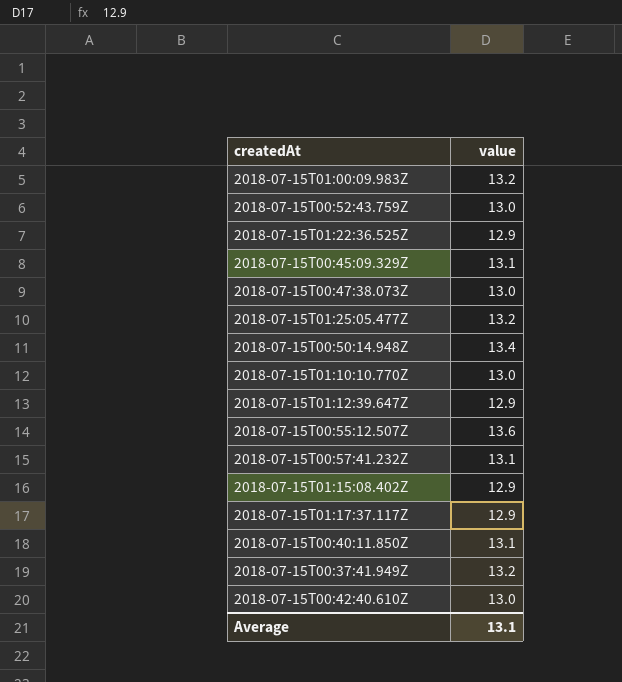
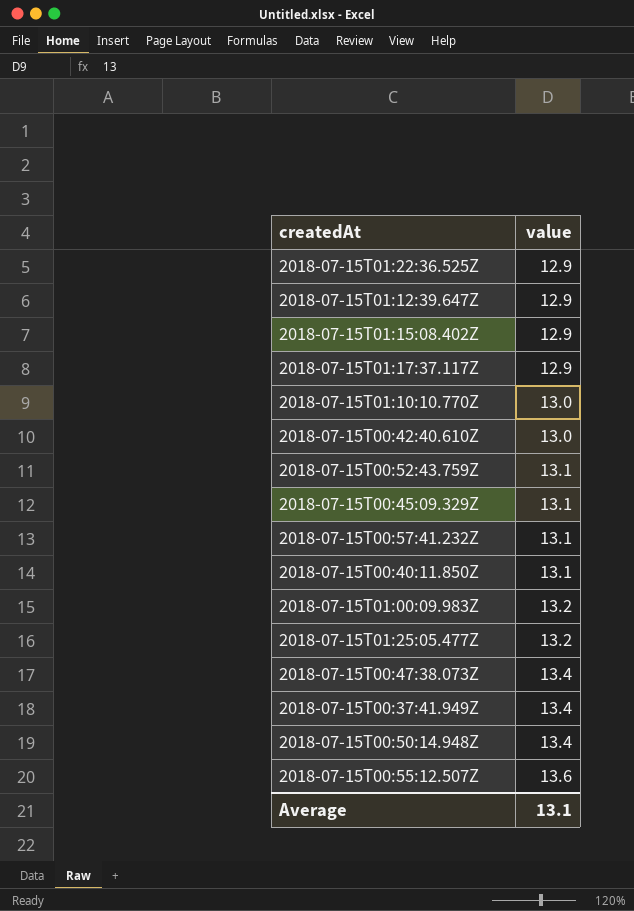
row order: none -> value ascending
2018-07-15T00:52:43.759Z | value: 13.0 -> 13.1
2018-07-15T00:47:38.073Z | value: 13.0 -> 13.4
2018-07-15T00:37:41.949Z | value: 13.2 -> 13.4

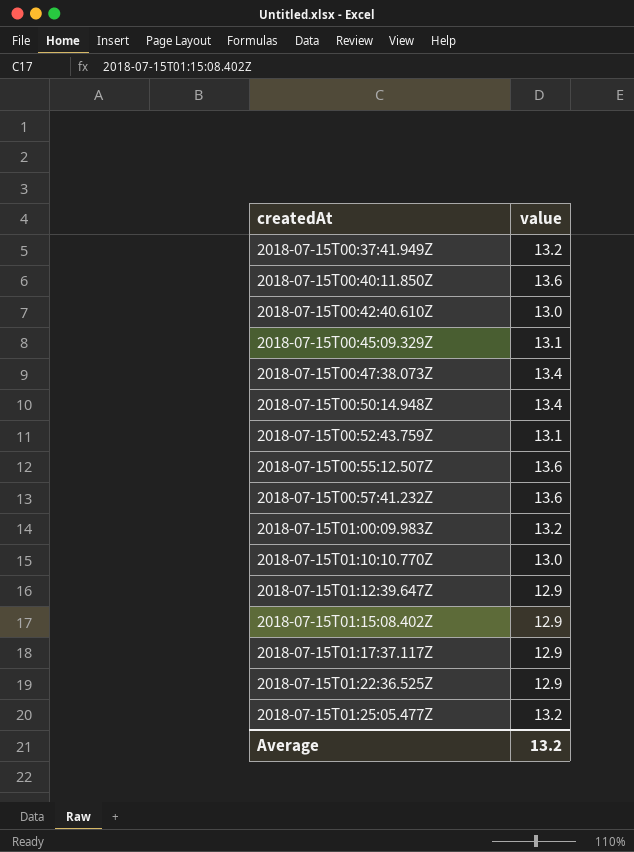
row order: value ascending -> createdAt ascending
2018-07-15T00:37:41.949Z | value: 13.4 -> 13.2
2018-07-15T00:40:11.850Z | value: 13.1 -> 13.6
2018-07-15T00:57:41.232Z | value: 13.1 -> 13.6
Average | value: 13.1 -> 13.2

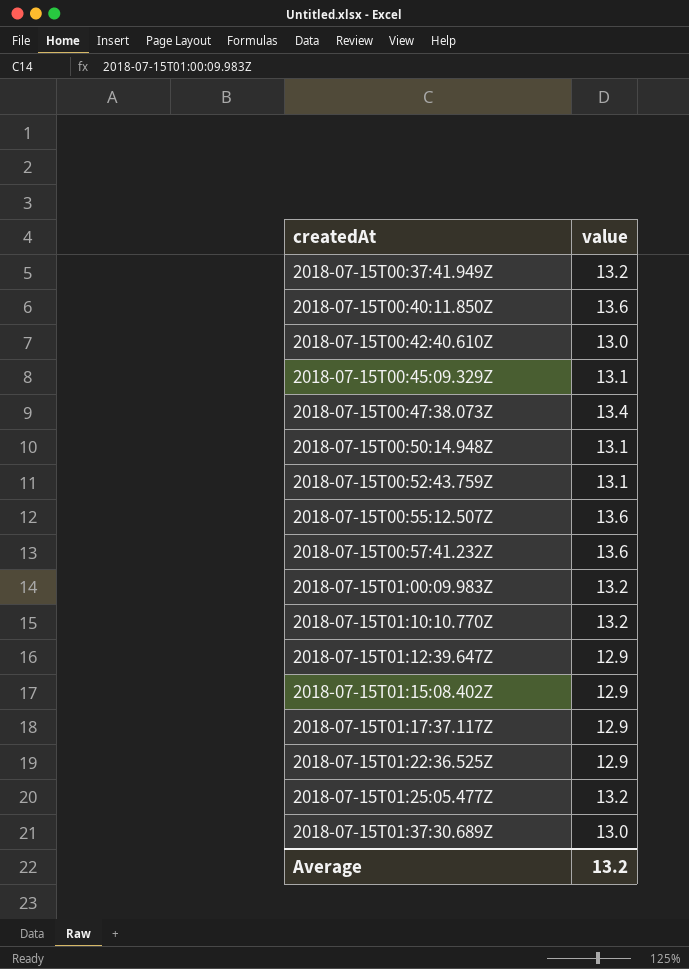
2018-07-15T00:50:14.948Z | value: 13.4 -> 13.1
2018-07-15T01:10:10.770Z | value: 13.0 -> 13.2
row 2018-07-15T01:37:30.689Z: none -> 13.0

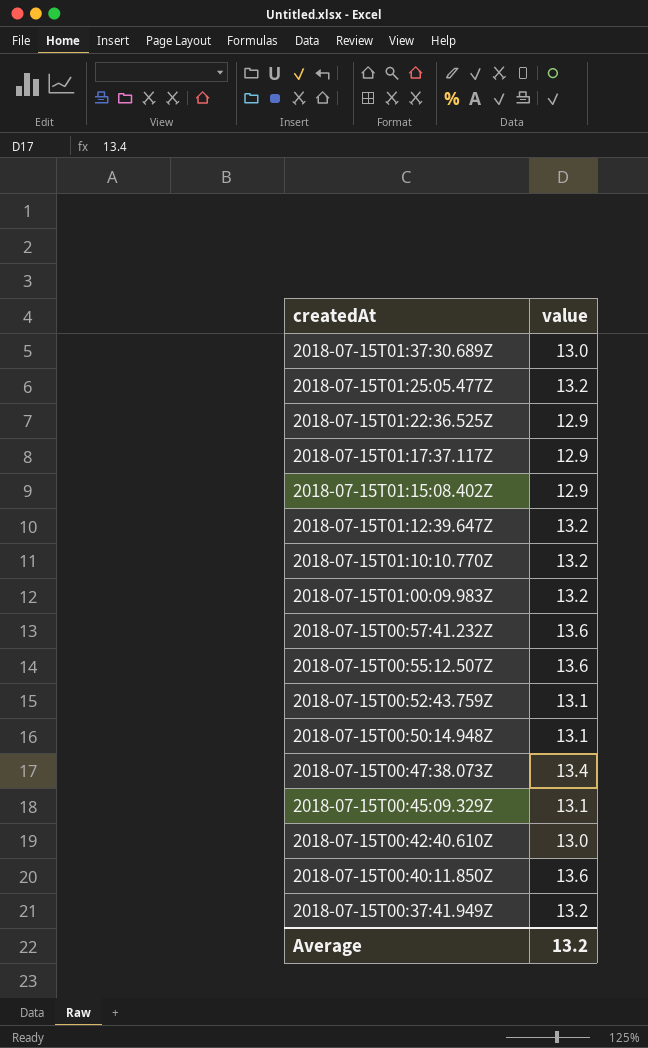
row order: createdAt ascending -> createdAt descending
2018-07-15T01:12:39.647Z | value: 12.9 -> 13.2

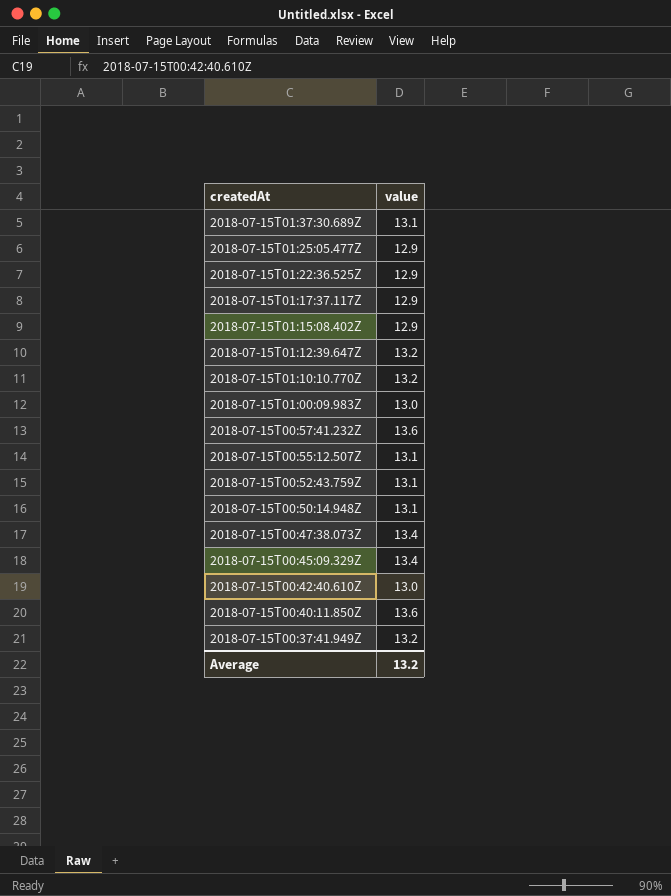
2018-07-15T01:37:30.689Z | value: 13.0 -> 13.1
2018-07-15T01:25:05.477Z | value: 13.2 -> 12.9
2018-07-15T01:00:09.983Z | value: 13.2 -> 13.0
2018-07-15T00:55:12.507Z | value: 13.6 -> 13.1
2018-07-15T00:45:09.329Z | value: 13.1 -> 13.4

